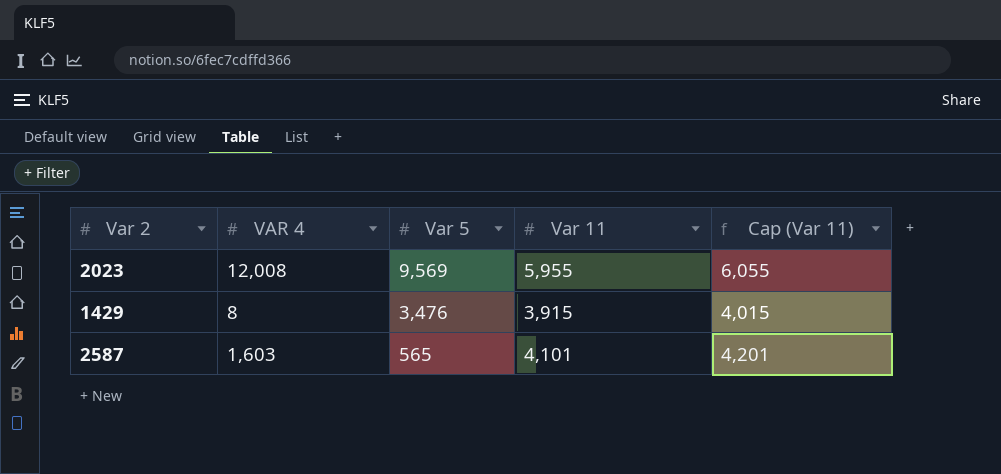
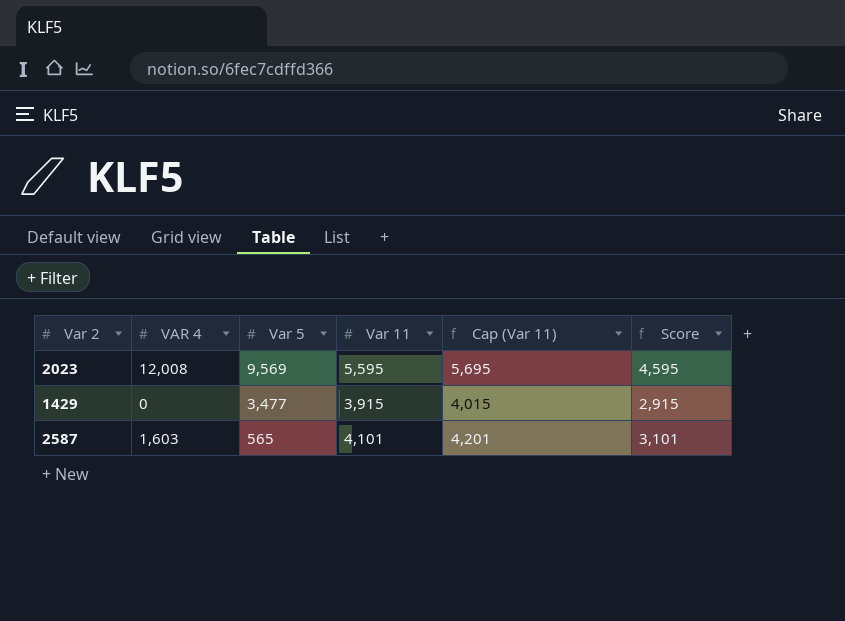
column Score | formula: none -> [Var 11] - 1000
2023 | Var 11: 5,955 -> 5,595
2023 | Cap (Var 11): 6,055 -> 5,695
1429 | VAR 4: 8 -> 0
1429 | Var 5: 3,476 -> 3,477

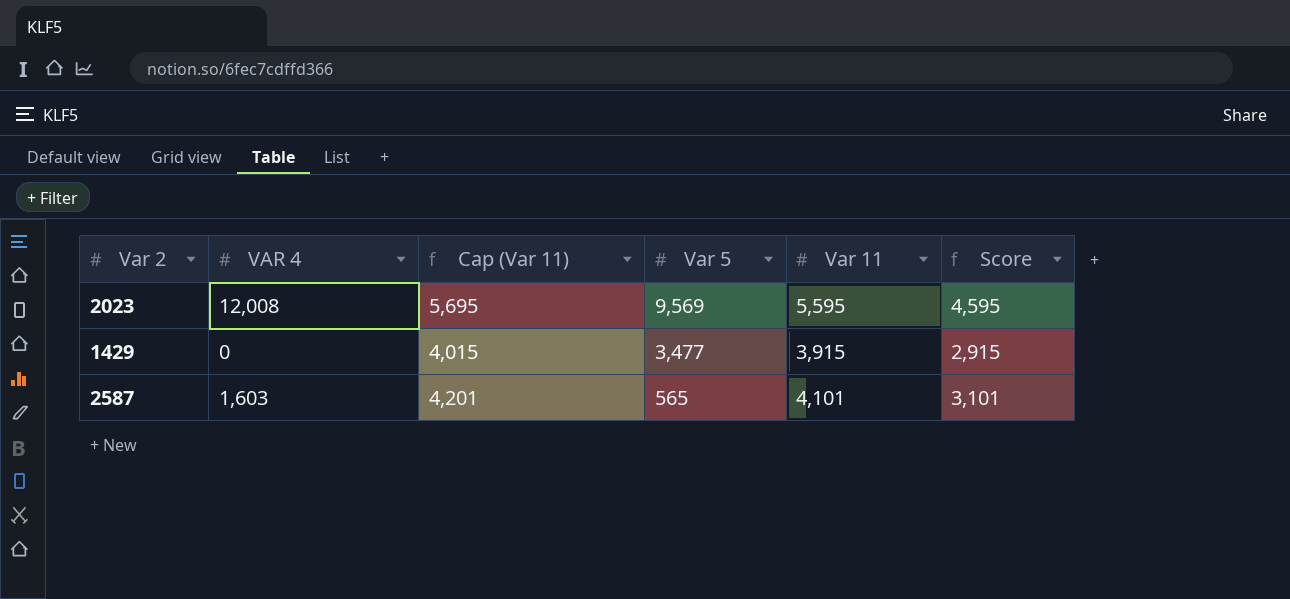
column Cap (Var 11) | position: 5 -> 3

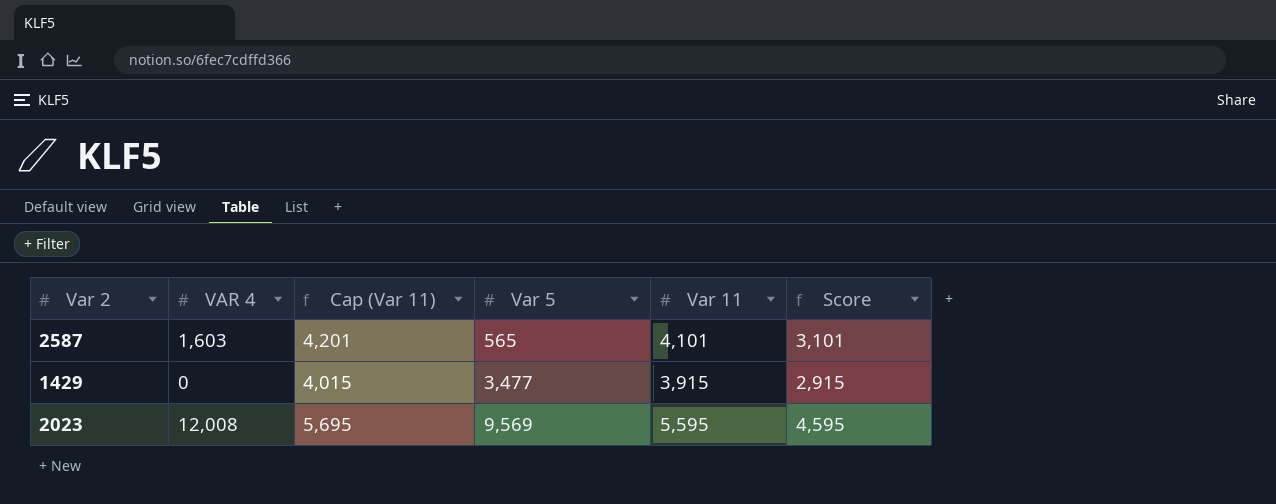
row order: Var 5 descending -> Var 5 ascending

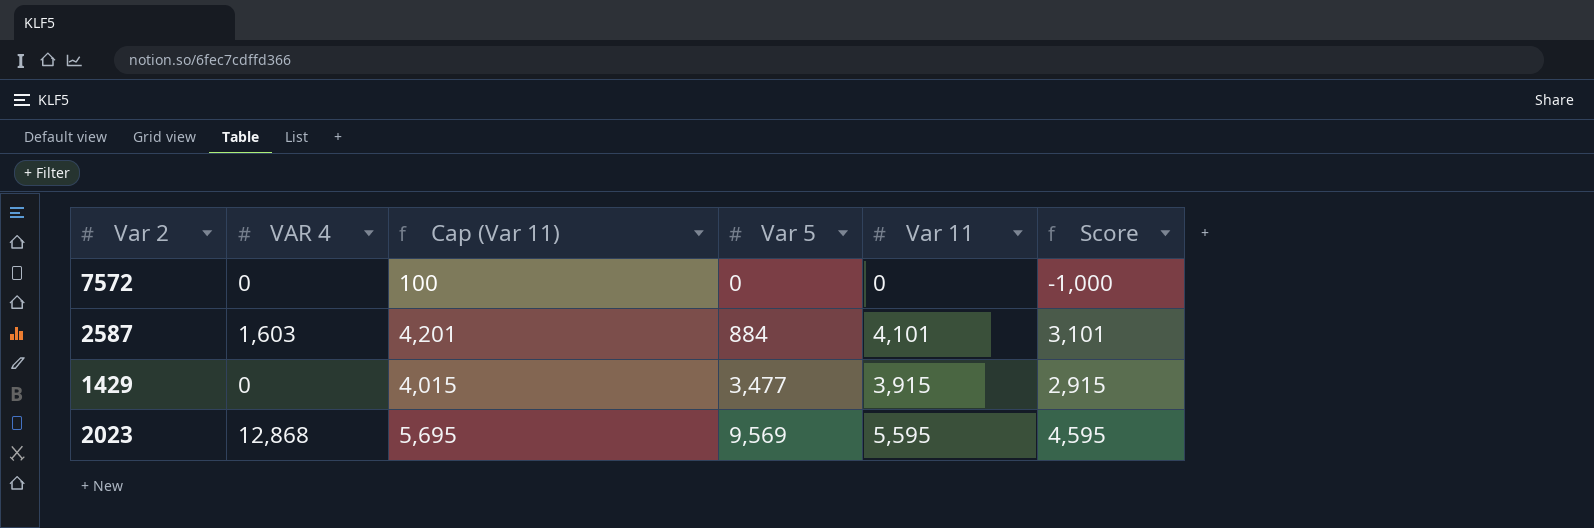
row 7572: none -> 0 | 100 | 0 | 0 | -1,000
2587 | Var 5: 565 -> 884
2023 | VAR 4: 12,008 -> 12,868

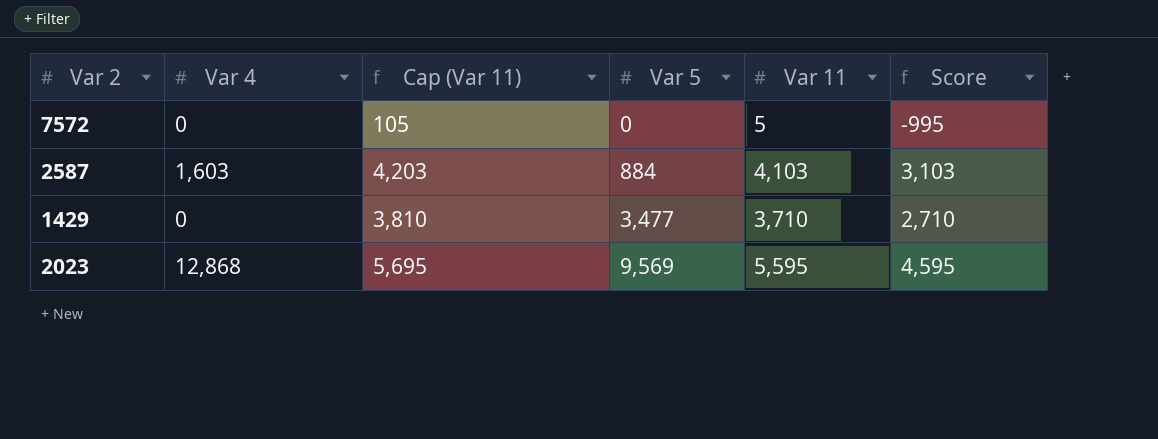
column name: VAR 4 -> Var 4
7572 | Cap (Var 11): 100 -> 105
7572 | Var 11: 0 -> 5
7572 | Score: -1,000 -> -995
2587 | Cap (Var 11): 4,201 -> 4,203
2587 | Var 11: 4,101 -> 4,103
2587 | Score: 3,101 -> 3,103
1429 | Cap (Var 11): 4,015 -> 3,810
1429 | Var 11: 3,915 -> 3,710
1429 | Score: 2,915 -> 2,710

